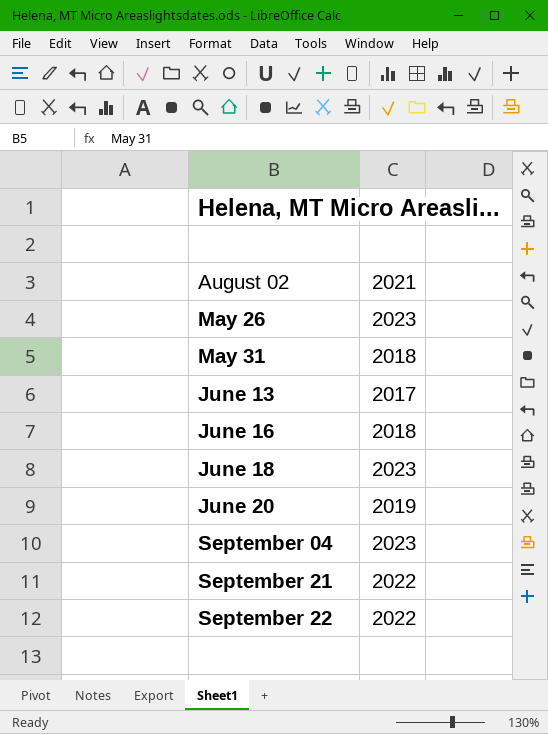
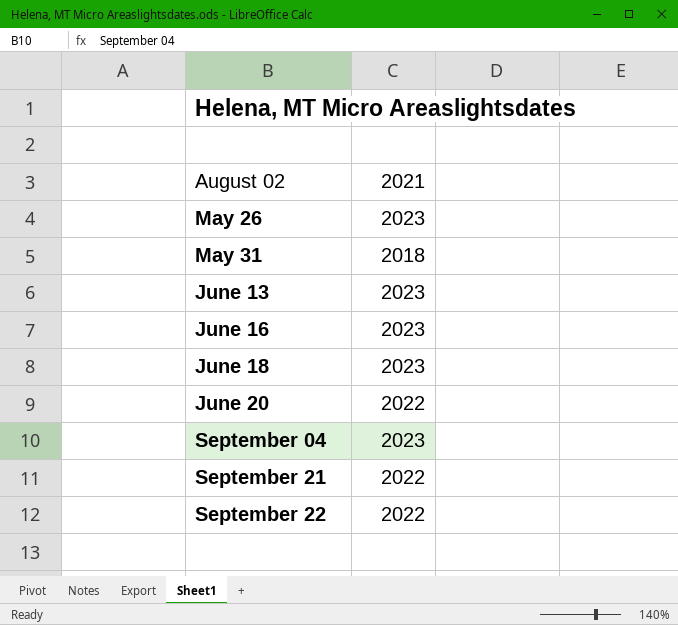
June 13 | 2021: 2017 -> 2023
June 16 | 2021: 2018 -> 2023
June 20 | 2021: 2019 -> 2022

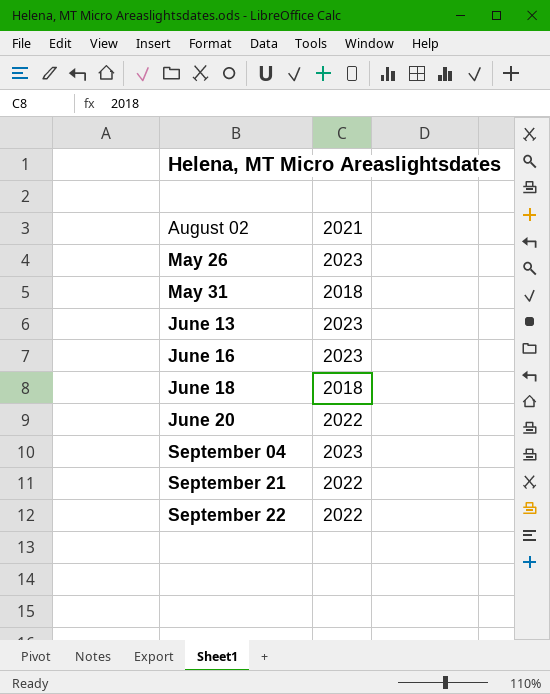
June 18 | 2021: 2023 -> 2018

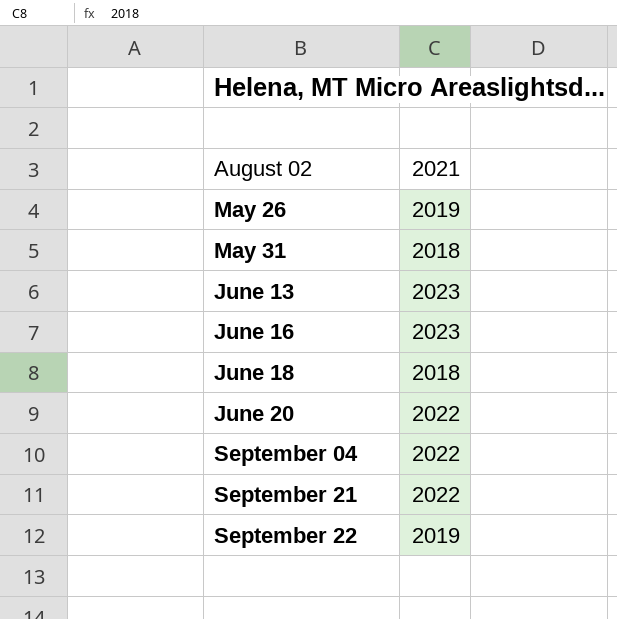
May 26 | 2021: 2023 -> 2019
September 04 | 2021: 2023 -> 2022
September 22 | 2021: 2022 -> 2019

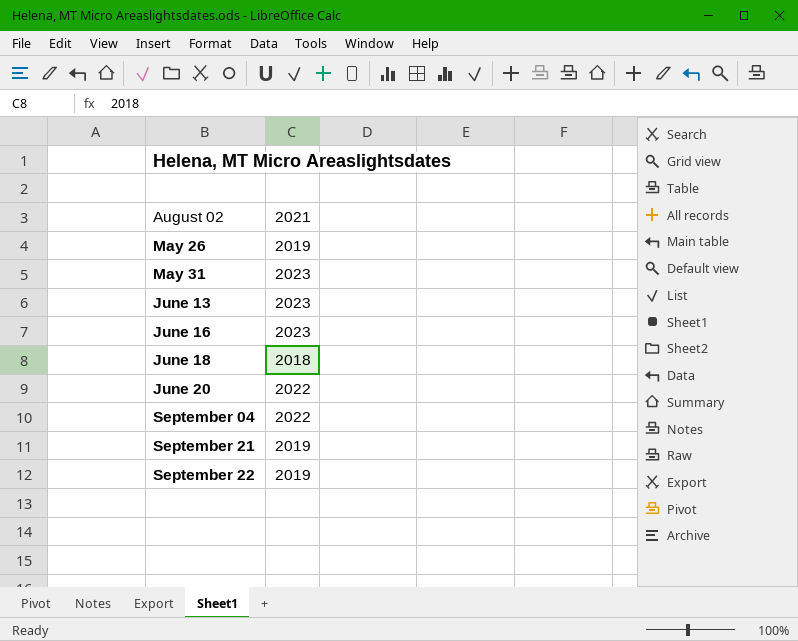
May 31 | 2021: 2018 -> 2023
September 21 | 2021: 2022 -> 2019

